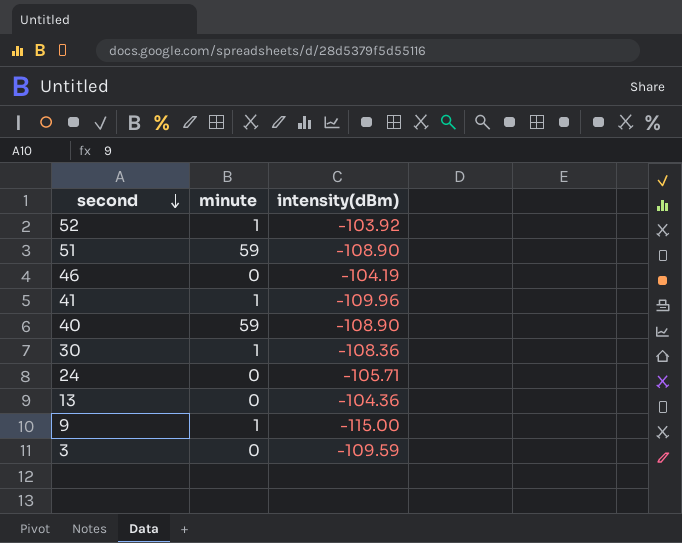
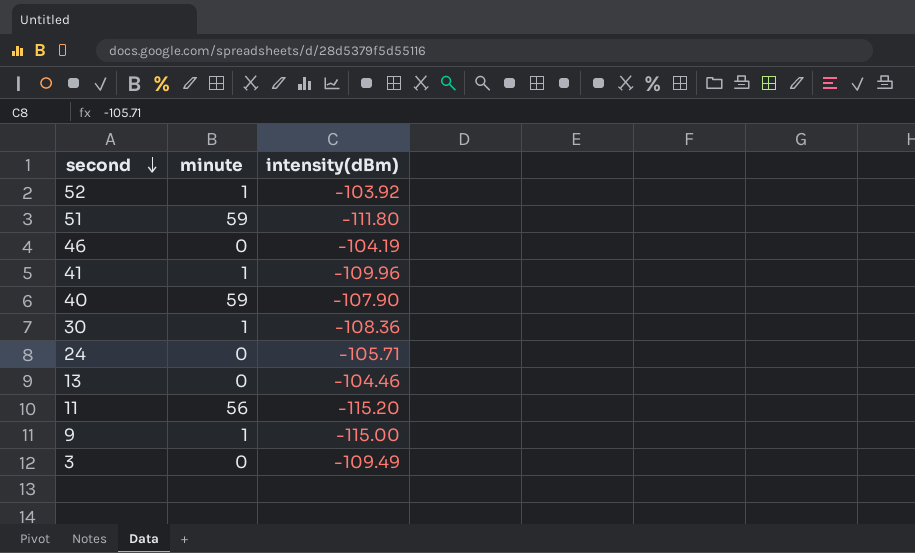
51 | intensity(dBm): -108.90 -> -111.80
40 | intensity(dBm): -108.90 -> -107.90
13 | intensity(dBm): -104.36 -> -104.46
row 11: none -> 56 | -115.20
3 | intensity(dBm): -109.59 -> -109.49

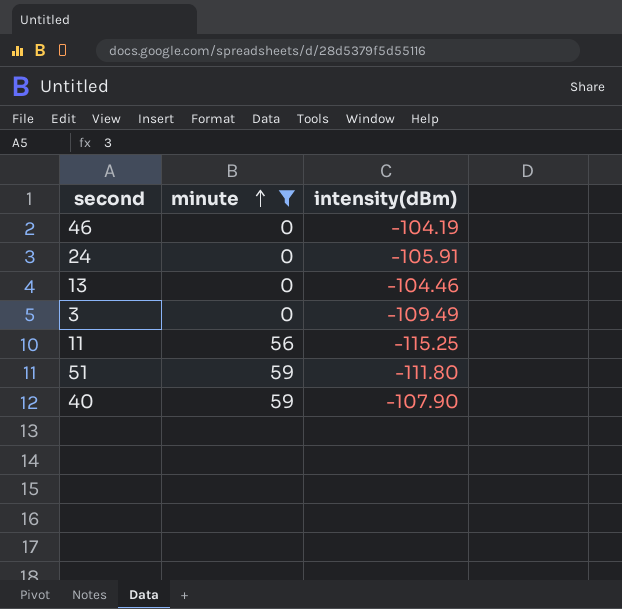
filter: none -> minute != 1
row order: second descending -> minute ascending
24 | intensity(dBm): -105.71 -> -105.91
11 | intensity(dBm): -115.20 -> -115.25

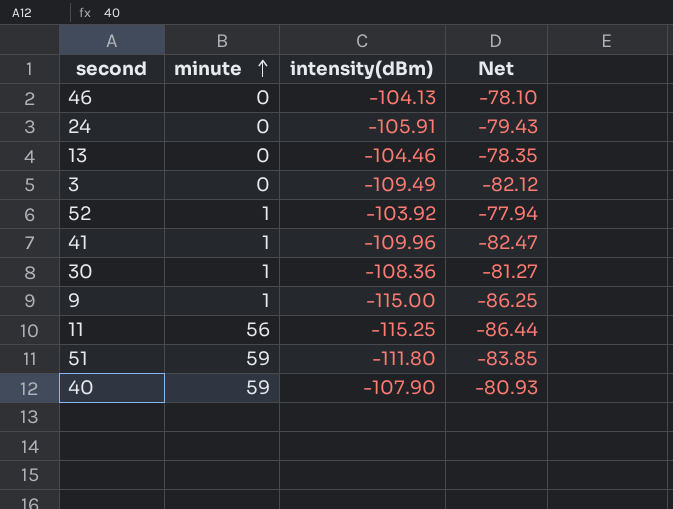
filter: minute != 1 -> none
column Net | formula: none -> [intensity(dBm)] * 0.75
46 | intensity(dBm): -104.19 -> -104.13

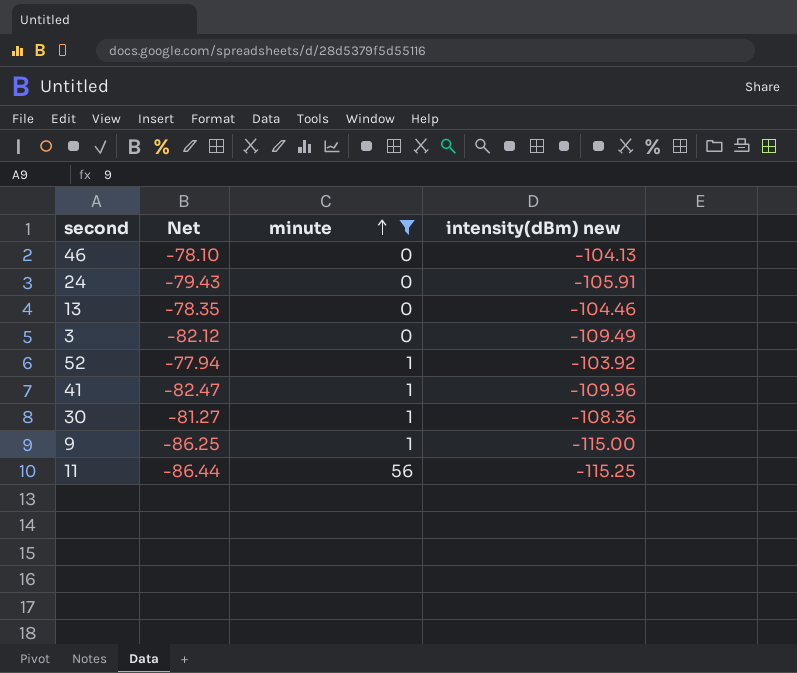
filter: none -> minute != 59
column Net | position: 4 -> 2
column name: intensity(dBm) -> intensity(dBm) new

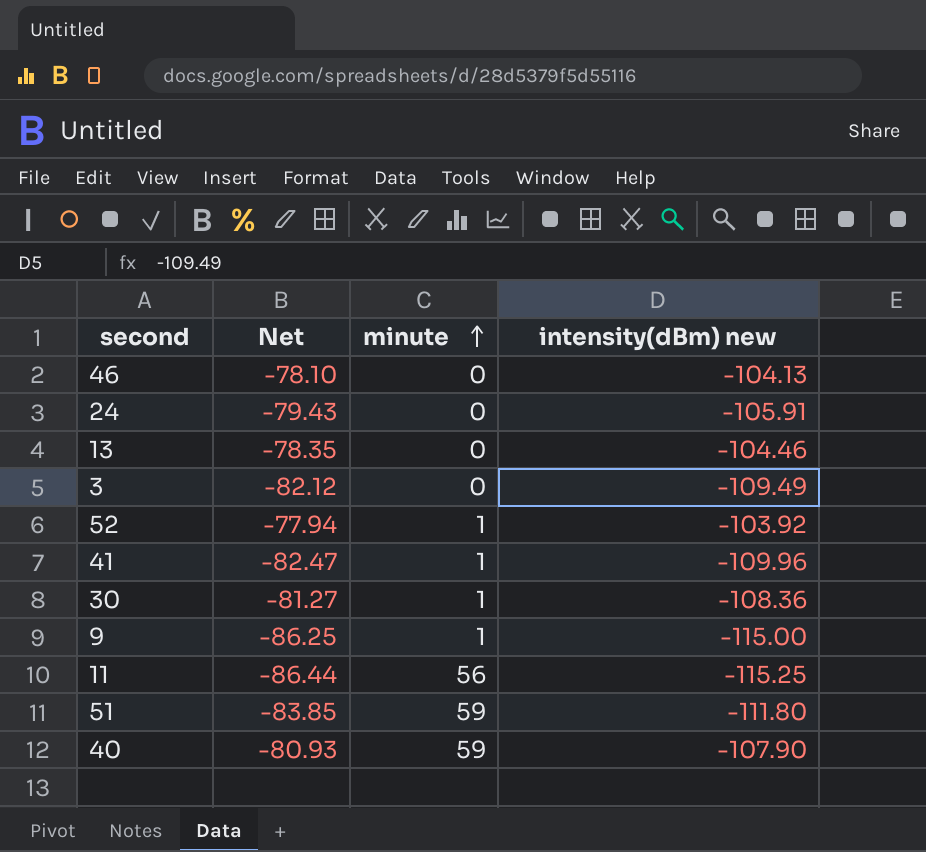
filter: minute != 59 -> none

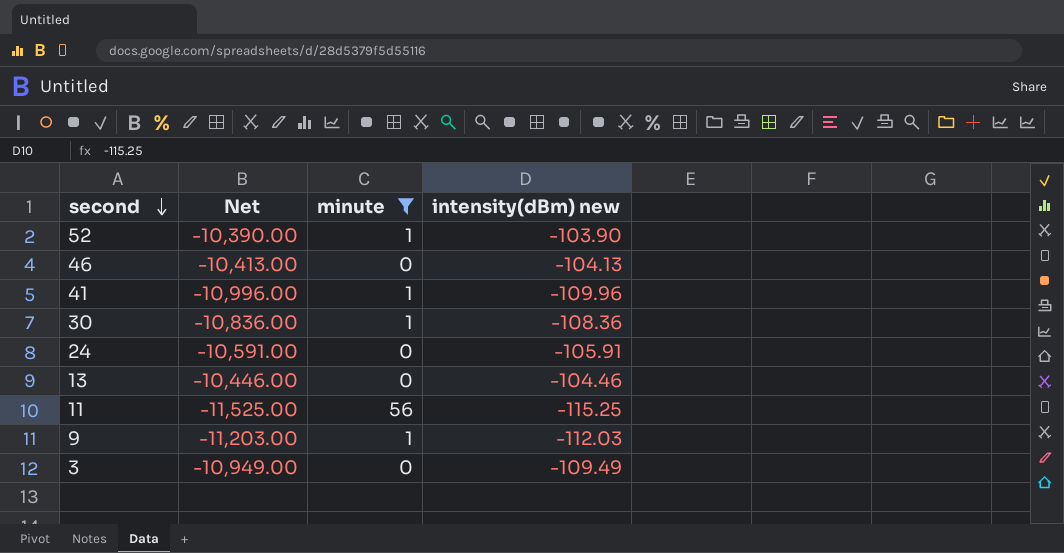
filter: none -> minute != 59
row order: minute ascending -> second descending
column Net | formula: [intensity(dBm) new] * 0.75 -> [intensity(dBm) new] * 100
52 | intensity(dBm) new: -103.92 -> -103.90
9 | intensity(dBm) new: -115.00 -> -112.03

